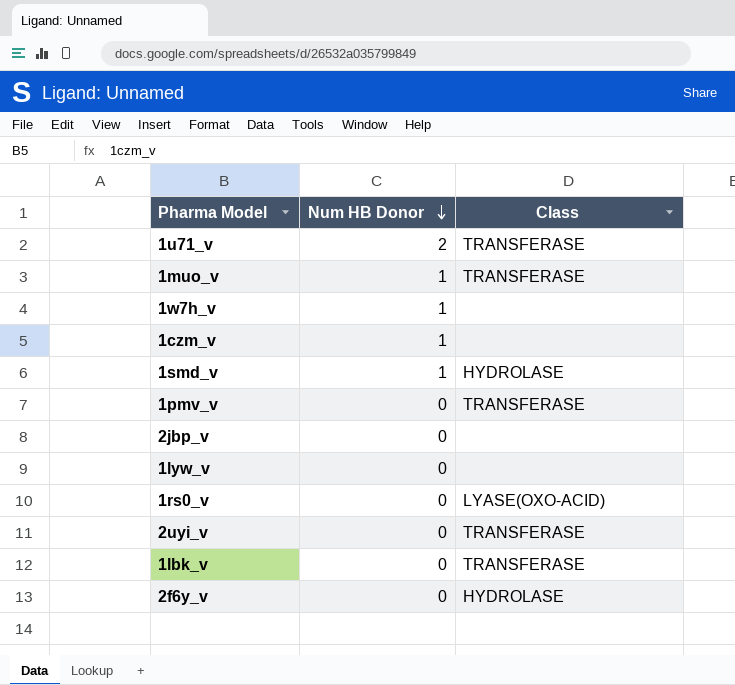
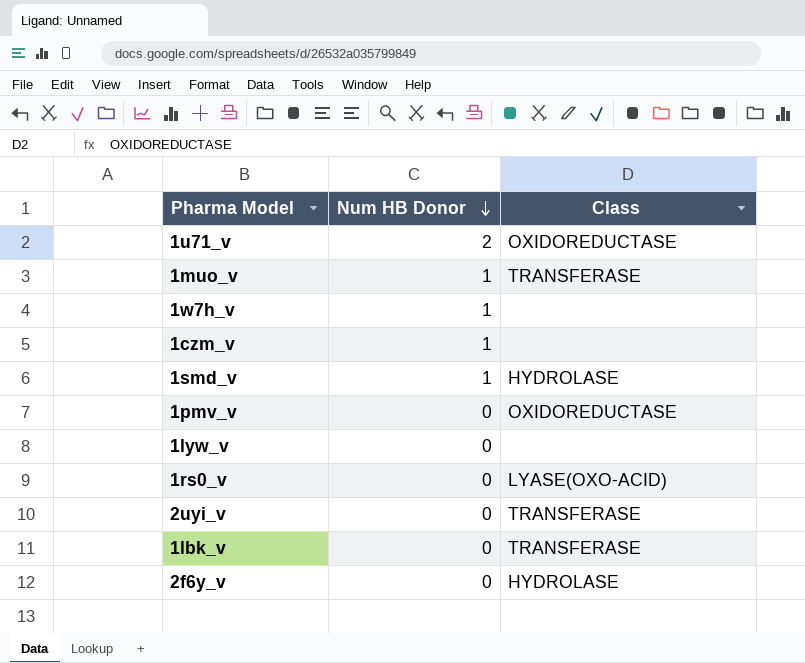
row 2jbp_v: 0 | none -> none
1u71_v | Class: TRANSFERASE -> OXIDOREDUCTASE
1pmv_v | Class: TRANSFERASE -> OXIDOREDUCTASE

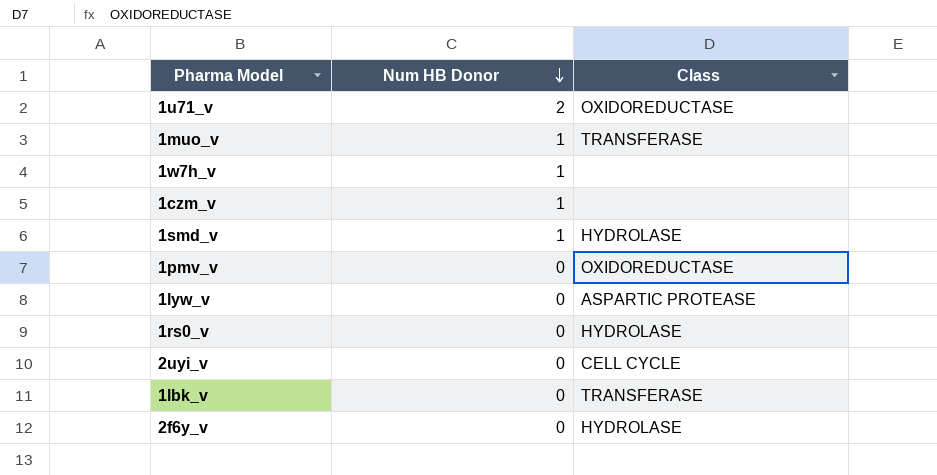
1lyw_v | Class: none -> ASPARTIC PROTEASE
1rs0_v | Class: LYASE(OXO-ACID) -> HYDROLASE
2uyi_v | Class: TRANSFERASE -> CELL CYCLE

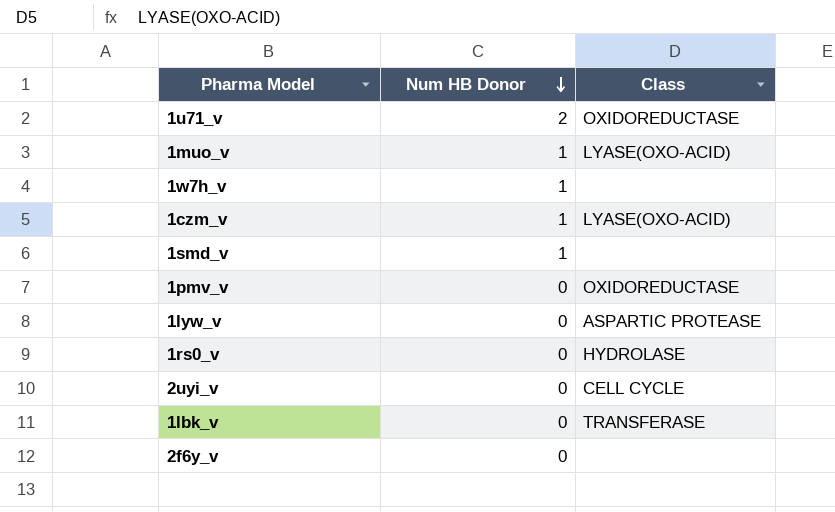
1muo_v | Class: TRANSFERASE -> LYASE(OXO-ACID)
1czm_v | Class: none -> LYASE(OXO-ACID)
1smd_v | Class: HYDROLASE -> none
2f6y_v | Class: HYDROLASE -> none

